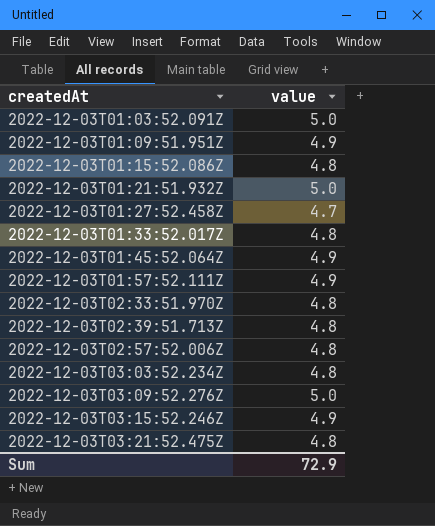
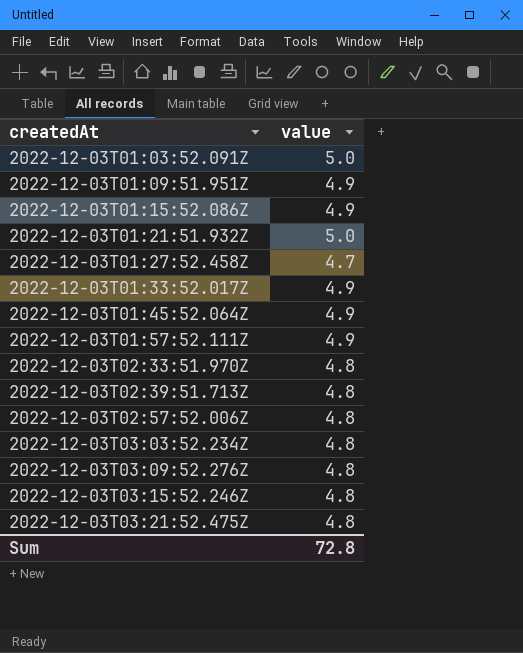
2022-12-03T01:15:52.086Z | value: 4.8 -> 4.9
2022-12-03T01:33:52.017Z | value: 4.8 -> 4.9
2022-12-03T03:09:52.276Z | value: 5.0 -> 4.8
2022-12-03T03:15:52.246Z | value: 4.9 -> 4.8
Sum | value: 72.9 -> 72.8

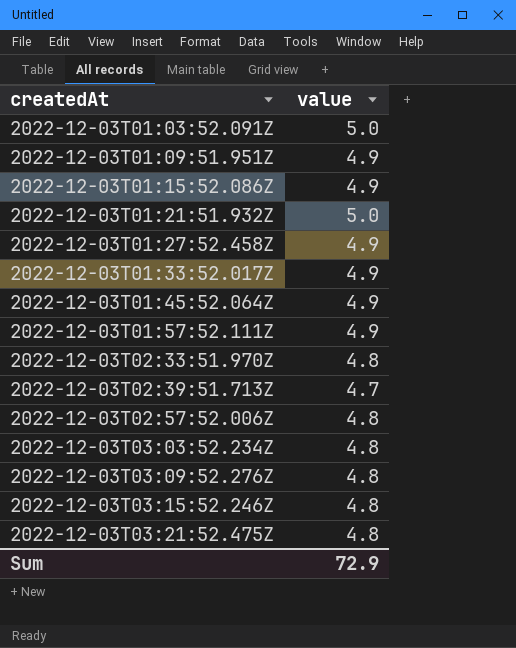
2022-12-03T01:27:52.458Z | value: 4.7 -> 4.9
2022-12-03T02:39:51.713Z | value: 4.8 -> 4.7
Sum | value: 72.8 -> 72.9

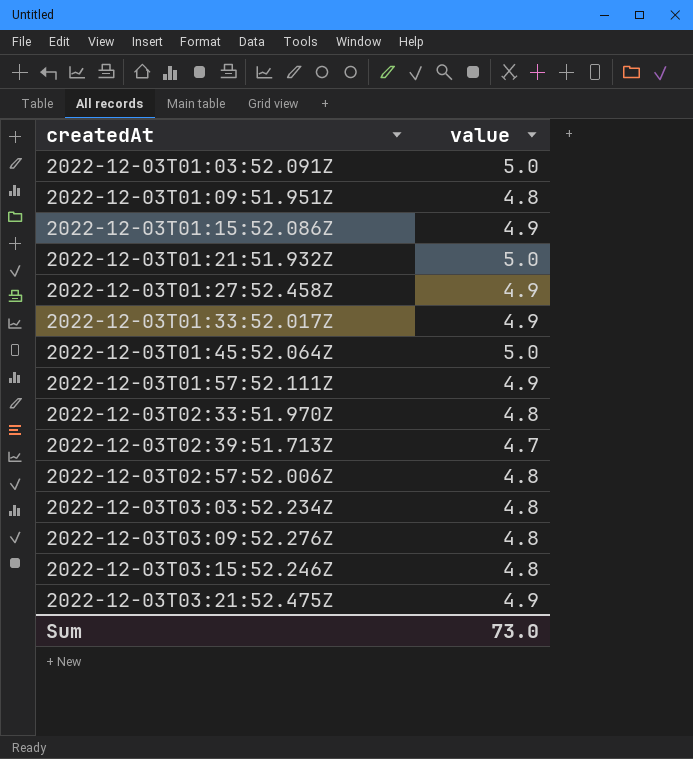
2022-12-03T01:09:51.951Z | value: 4.9 -> 4.8
2022-12-03T01:45:52.064Z | value: 4.9 -> 5.0
2022-12-03T03:21:52.475Z | value: 4.8 -> 4.9
Sum | value: 72.9 -> 73.0

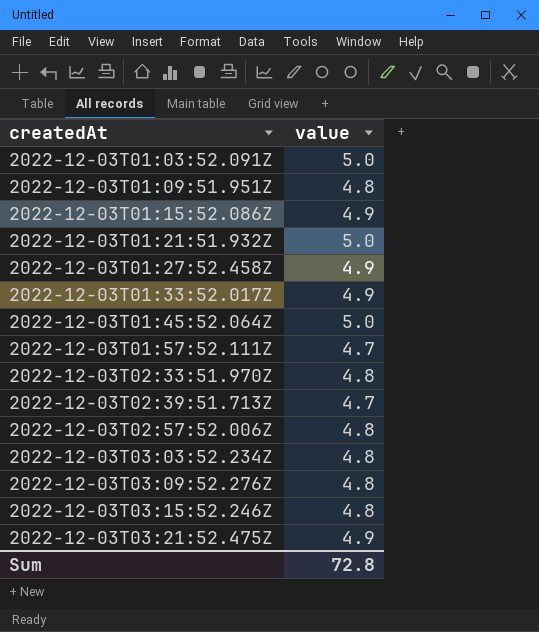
2022-12-03T01:57:52.111Z | value: 4.9 -> 4.7
Sum | value: 73.0 -> 72.8

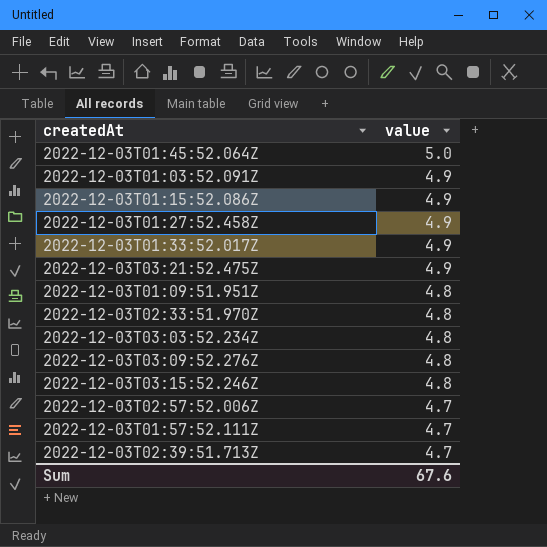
row order: createdAt ascending -> value descending
row 2022-12-03T01:21:51.932Z: 5.0 -> none
2022-12-03T01:03:52.091Z | value: 5.0 -> 4.9
2022-12-03T02:57:52.006Z | value: 4.8 -> 4.7
Sum | value: 72.8 -> 67.6

